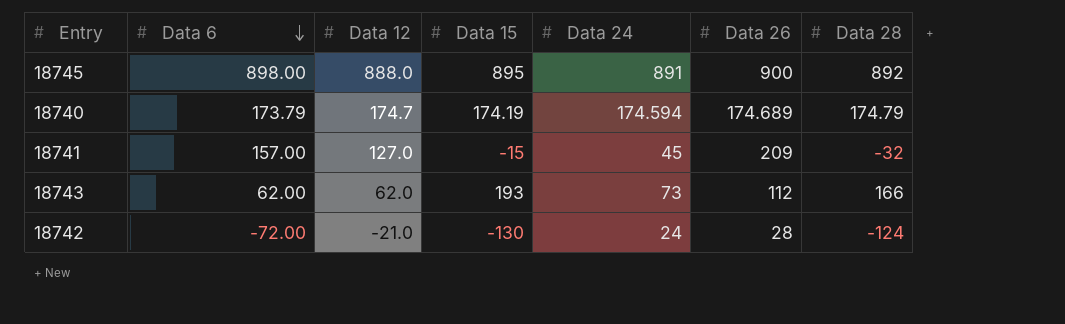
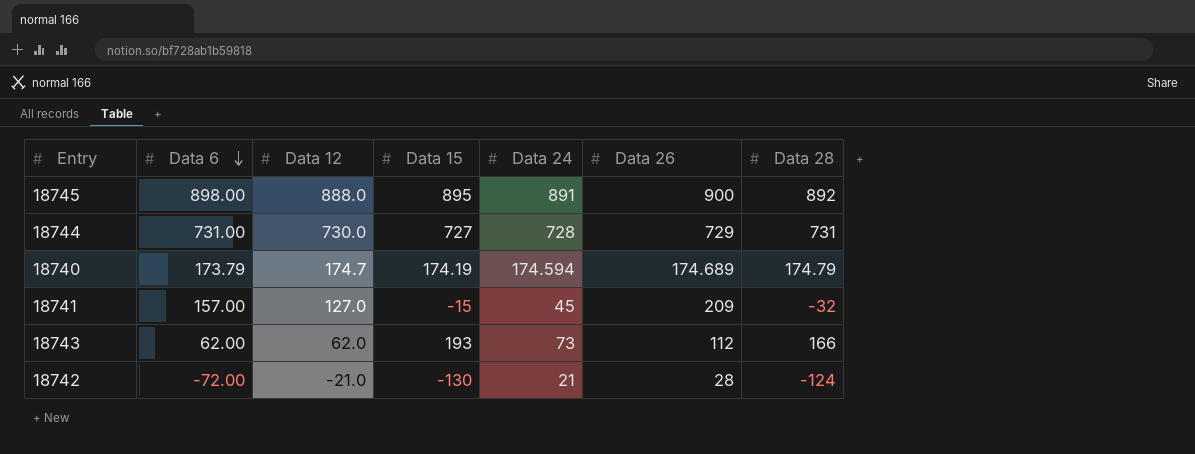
row 18744: none -> 731.00 | 730.0 | 727 | 728 | 729 | 731
18742 | Data 24: 24 -> 21

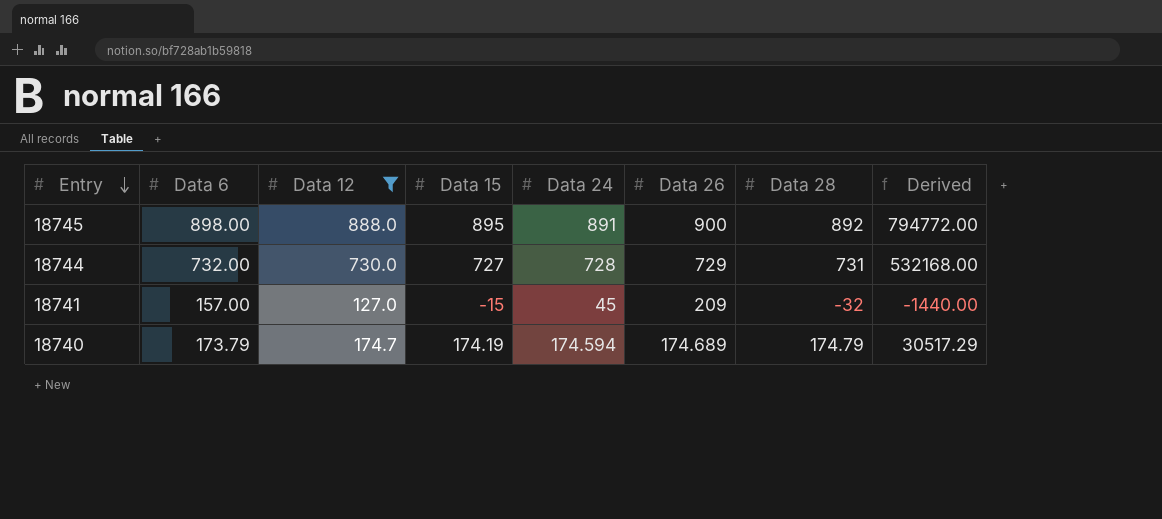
filter: none -> Data 12 >= 127.0
row order: Data 6 descending -> Entry descending
column Derived | formula: none -> [Data 24] * [Data 28]
18744 | Data 6: 731.00 -> 732.00

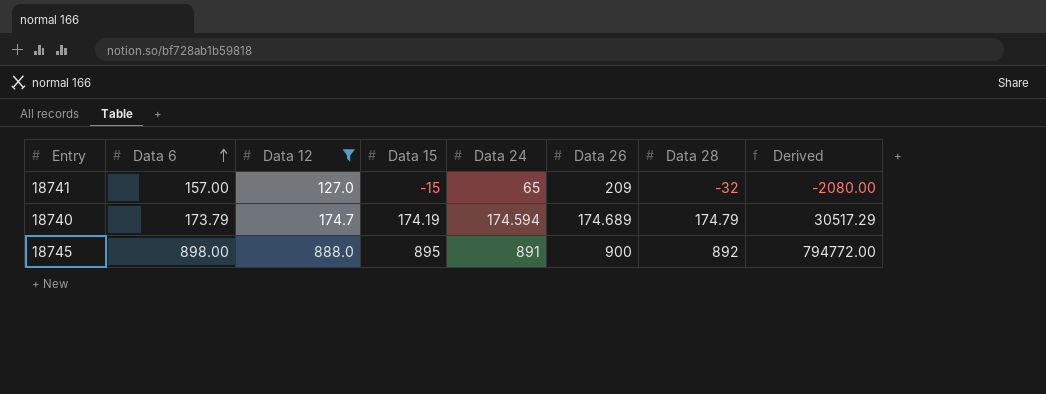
row order: Entry descending -> Data 6 ascending
row 18744: 732.00 | 730.0 | 727 | 728 | 729 | 731 | 532168.00 -> none
18741 | Data 24: 45 -> 65
18741 | Derived: -1440.00 -> -2080.00

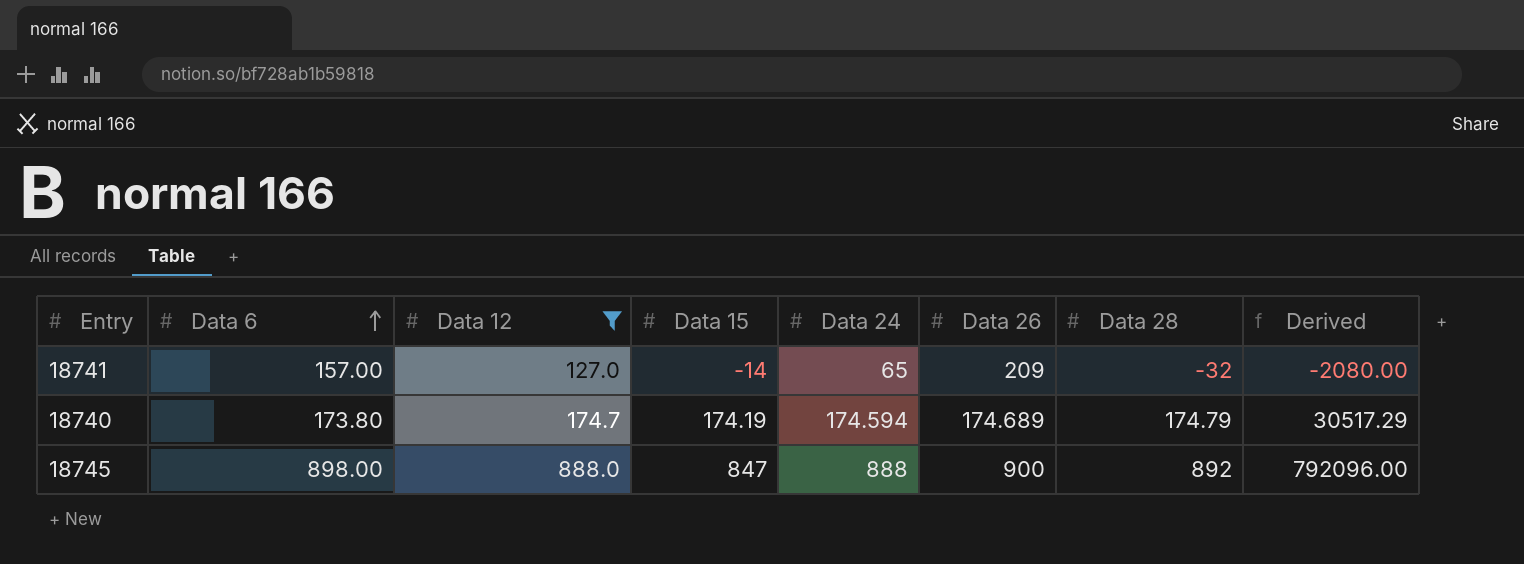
18741 | Data 15: -15 -> -14
18740 | Data 6: 173.79 -> 173.80
18745 | Data 15: 895 -> 847
18745 | Data 24: 891 -> 888
18745 | Derived: 794772.00 -> 792096.00

